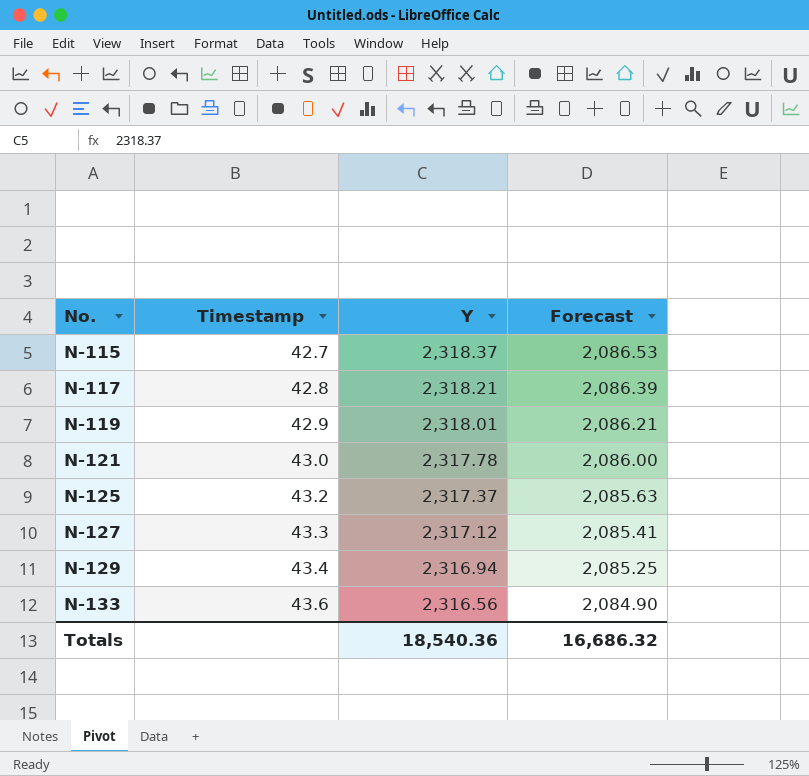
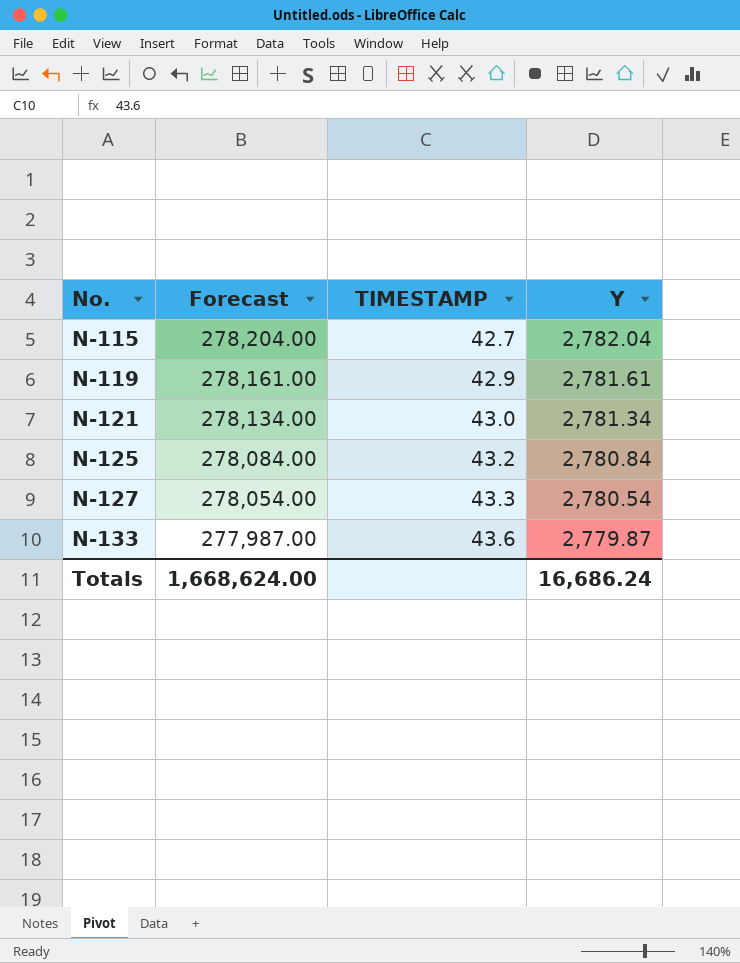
column Forecast | formula: [Y] * 0.9 -> [Y] * 100
column Forecast | position: 4 -> 2
column name: Timestamp -> TIMESTAMP
row N-117: 42.8 | 2,318.21 | 2,086.39 -> none
row N-129: 43.4 | 2,316.94 | 2,085.25 -> none
N-115 | Y: 2,318.37 -> 2,782.04
N-119 | Y: 2,318.01 -> 2,781.61
N-121 | Y: 2,317.78 -> 2,781.34
N-125 | Y: 2,317.37 -> 2,780.84
N-127 | Y: 2,317.12 -> 2,780.54
N-133 | Y: 2,316.56 -> 2,779.87
Totals | Forecast: 16,686.32 -> 1,668,624.00
Totals | Y: 18,540.36 -> 16,686.24

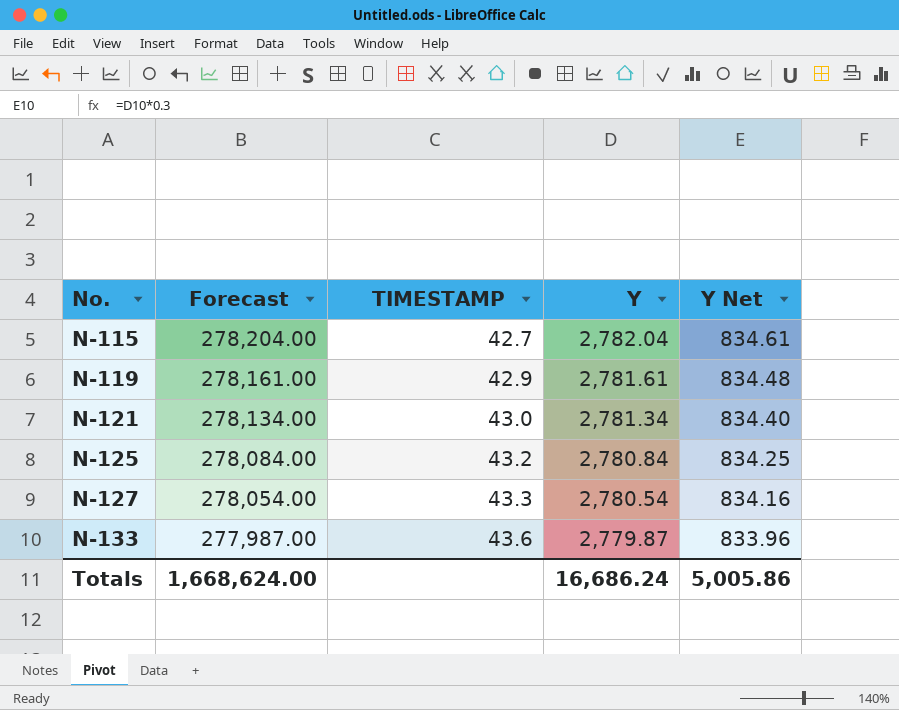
column Y Net | formula: none -> [Y] * 0.3

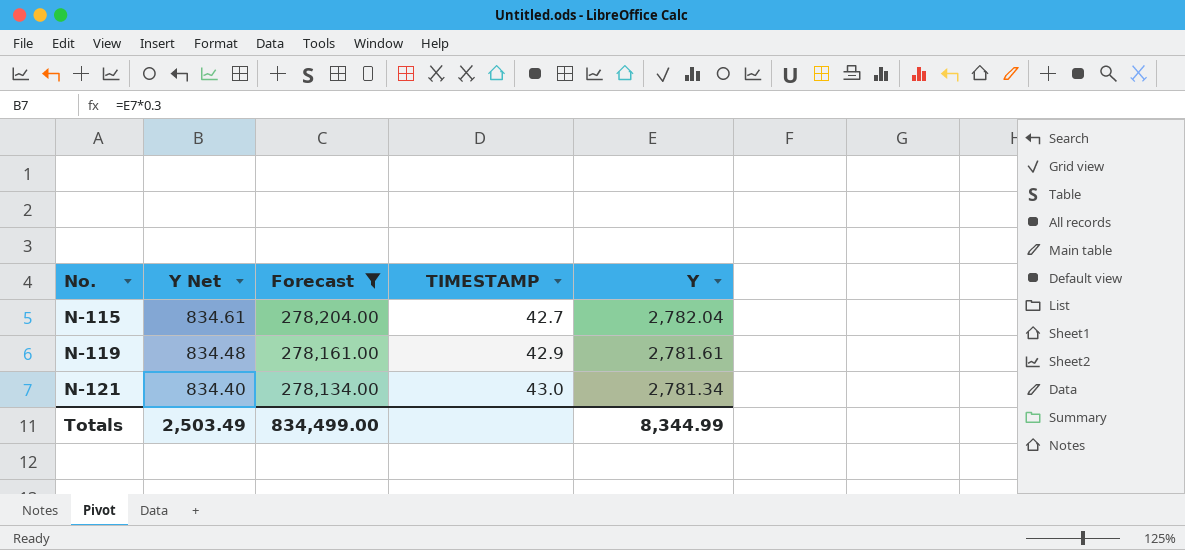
filter: none -> Forecast >= 278,134.00
column Y Net | position: 5 -> 2
Totals | Y Net: 5,005.86 -> 2,503.49
Totals | Forecast: 1,668,624.00 -> 834,499.00
Totals | Y: 16,686.24 -> 8,344.99

